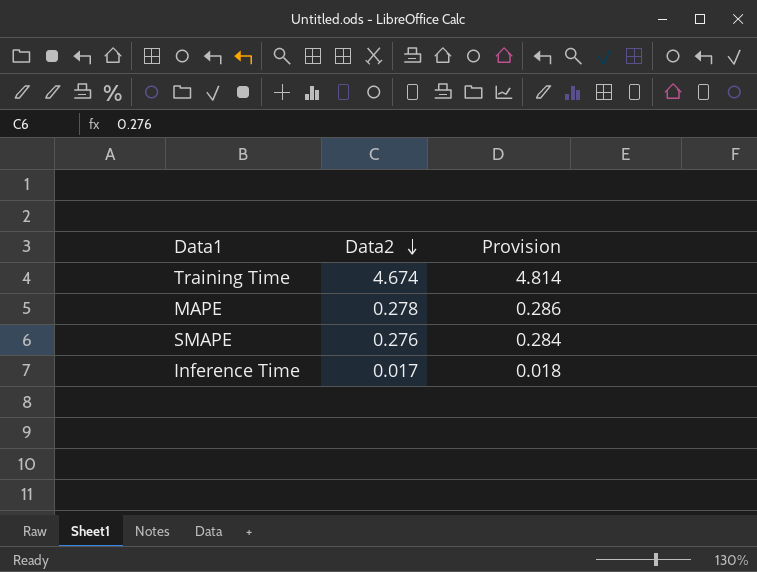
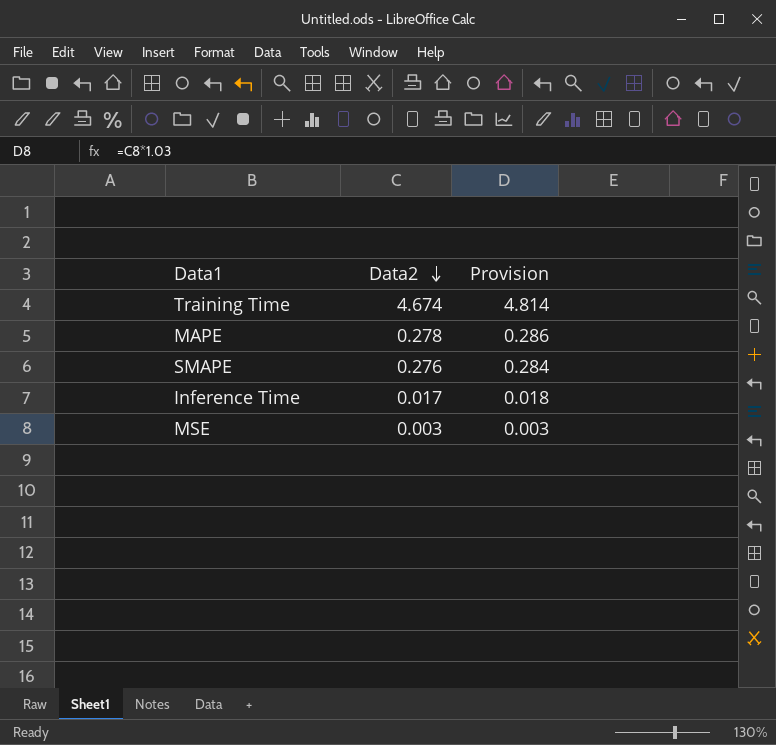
row MSE: none -> 0.003 | 0.003

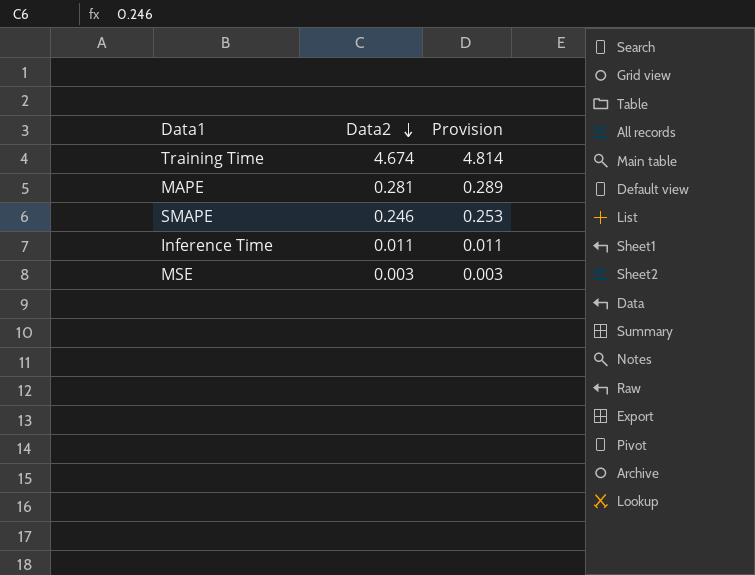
MAPE | Data2: 0.278 -> 0.281
MAPE | Provision: 0.286 -> 0.289
SMAPE | Data2: 0.276 -> 0.246
SMAPE | Provision: 0.284 -> 0.253
Inference Time | Data2: 0.017 -> 0.011
Inference Time | Provision: 0.018 -> 0.011

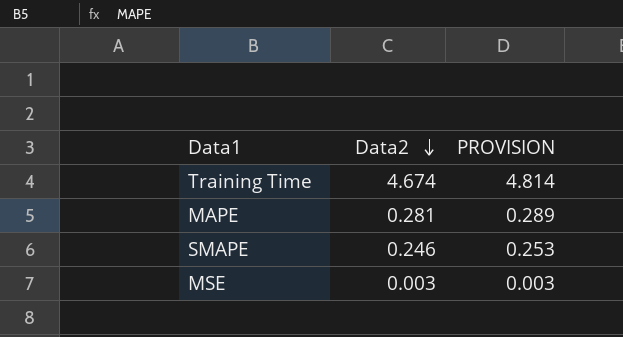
column name: Provision -> PROVISION
row Inference Time: 0.011 | 0.011 -> none

